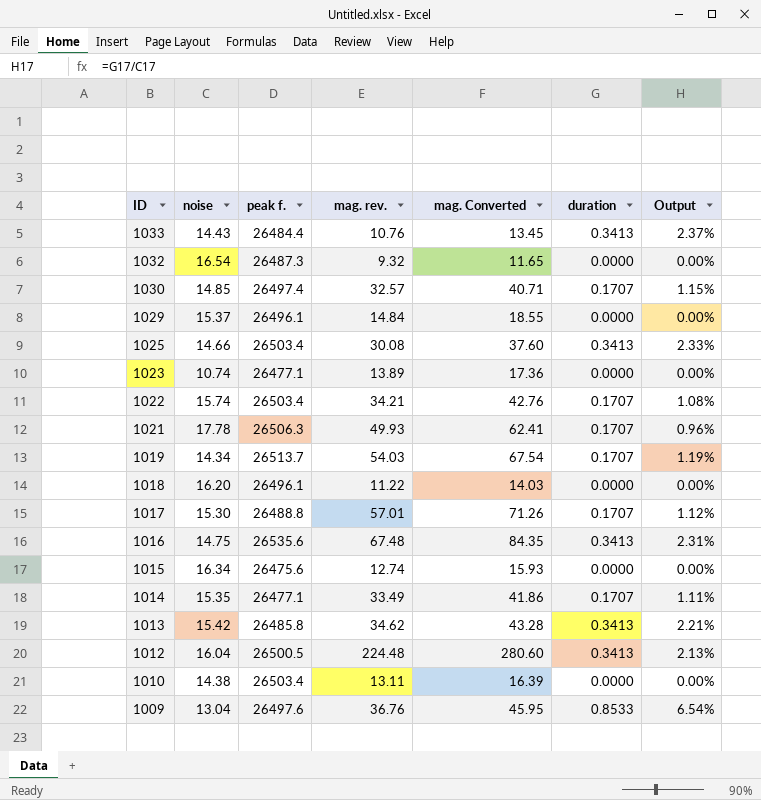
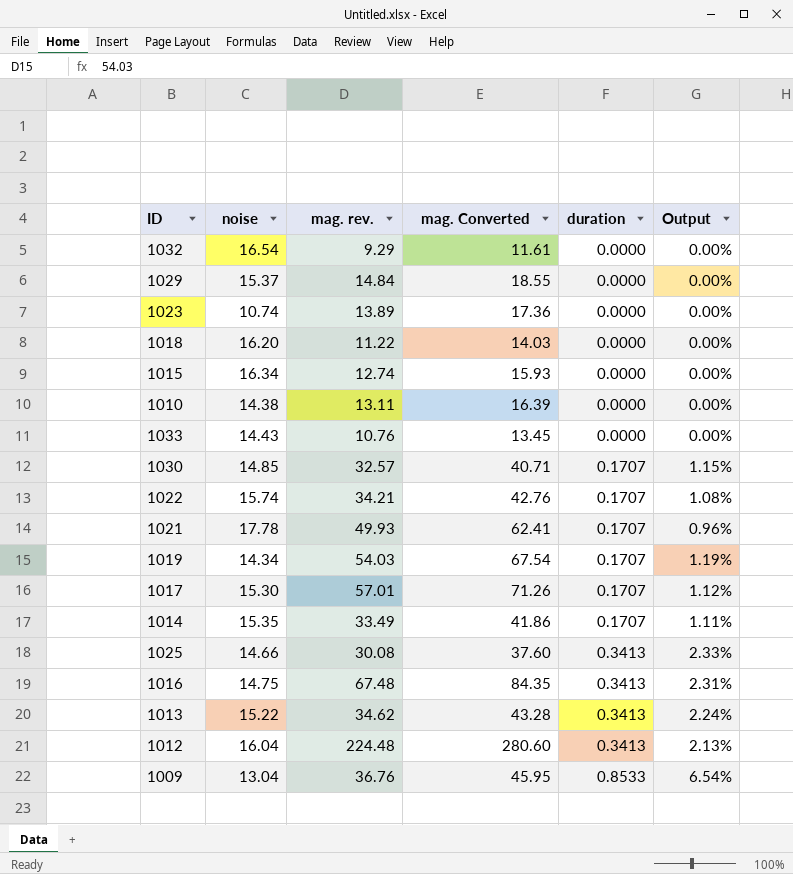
row order: ID descending -> duration ascending
column peak f. | position: 3 -> none
1032 | mag. rev.: 9.32 -> 9.29
1032 | mag. Converted: 11.65 -> 11.61
1033 | duration: 0.3413 -> 0.0000
1033 | Output: 2.37% -> 0.00%
1013 | noise: 15.42 -> 15.22
1013 | Output: 2.21% -> 2.24%

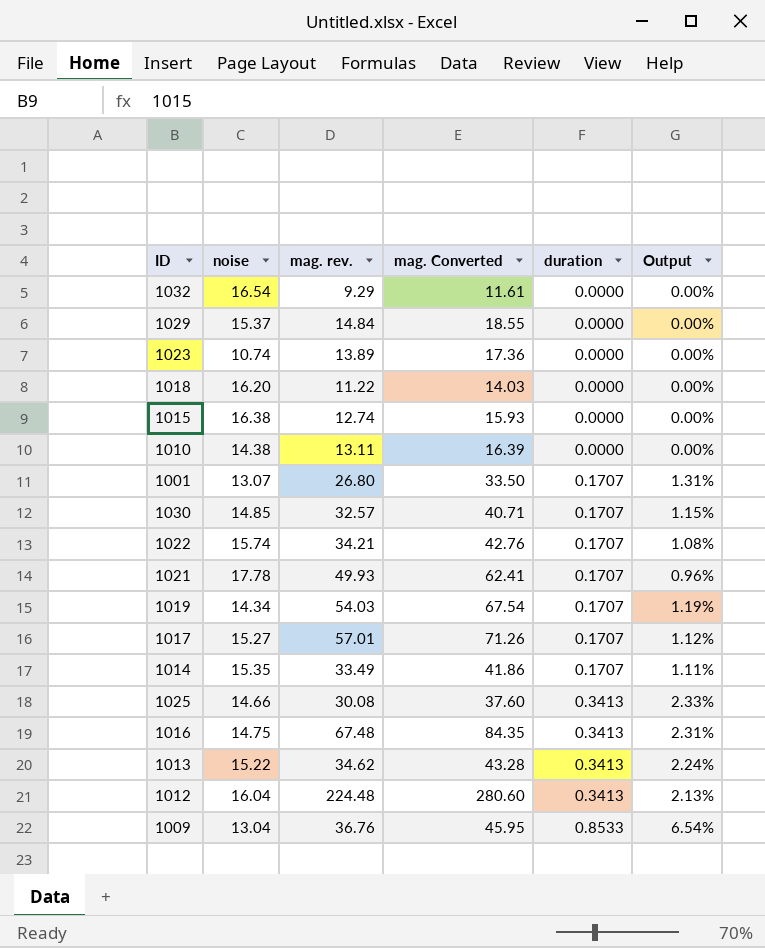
row 1033: 14.43 | 10.76 | 13.45 | 0.0000 | 0.00% -> none
1015 | noise: 16.34 -> 16.38
row 1001: none -> 13.07 | 26.80 | 33.50 | 0.1707 | 1.31%
1017 | noise: 15.30 -> 15.27

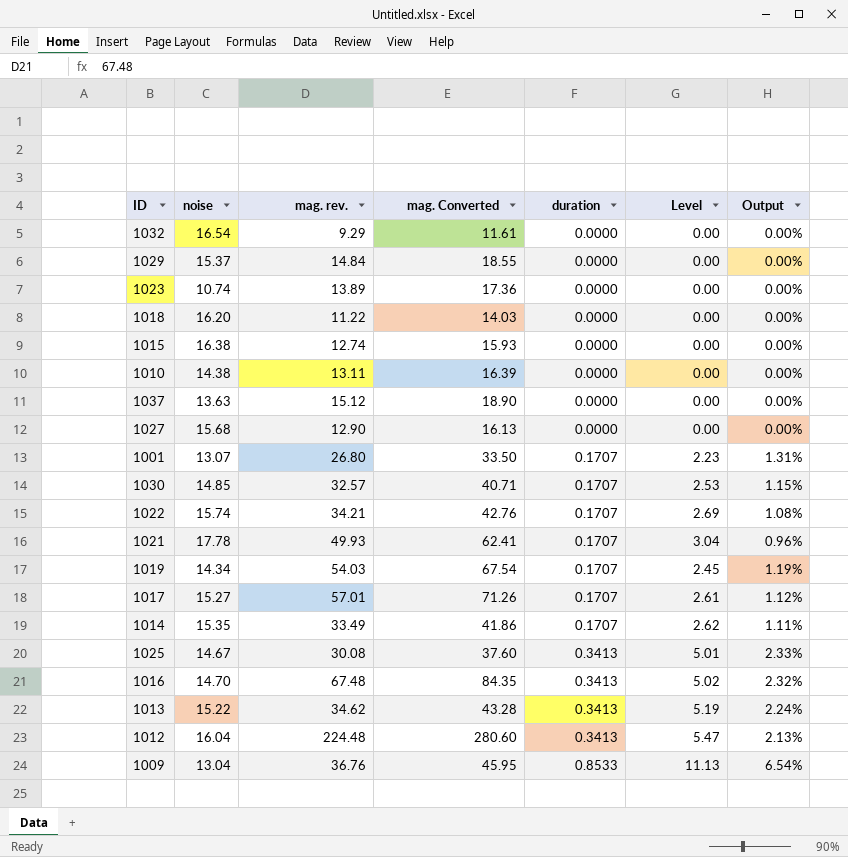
column Level | formula: none -> [noise] * [duration]
row 1037: none -> 13.63 | 15.12 | 18.90 | 0.0000 | 0.00 | 0.00%
row 1027: none -> 15.68 | 12.90 | 16.13 | 0.0000 | 0.00 | 0.00%
1025 | noise: 14.66 -> 14.67
1016 | noise: 14.75 -> 14.70
1016 | Output: 2.31% -> 2.32%

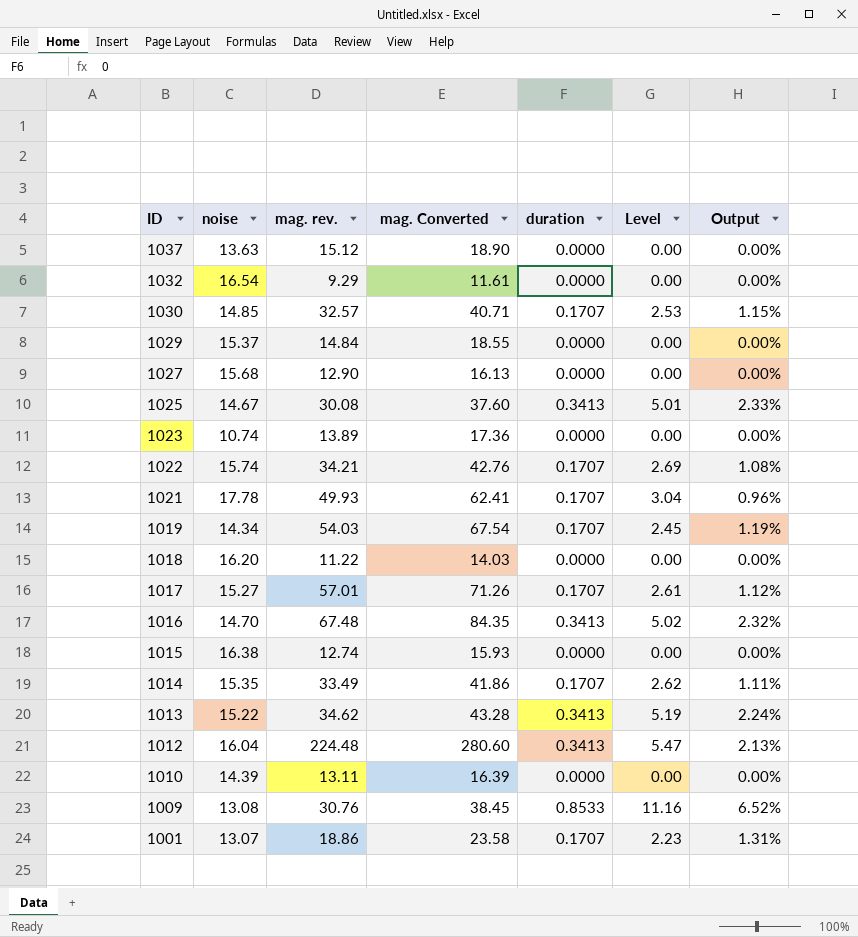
row order: duration ascending -> ID descending
1010 | noise: 14.38 -> 14.39
1009 | noise: 13.04 -> 13.08
1009 | mag. rev.: 36.76 -> 30.76
1009 | mag. Converted: 45.95 -> 38.45
1009 | Level: 11.13 -> 11.16
1009 | Output: 6.54% -> 6.52%
1001 | mag. rev.: 26.80 -> 18.86
1001 | mag. Converted: 33.50 -> 23.58

